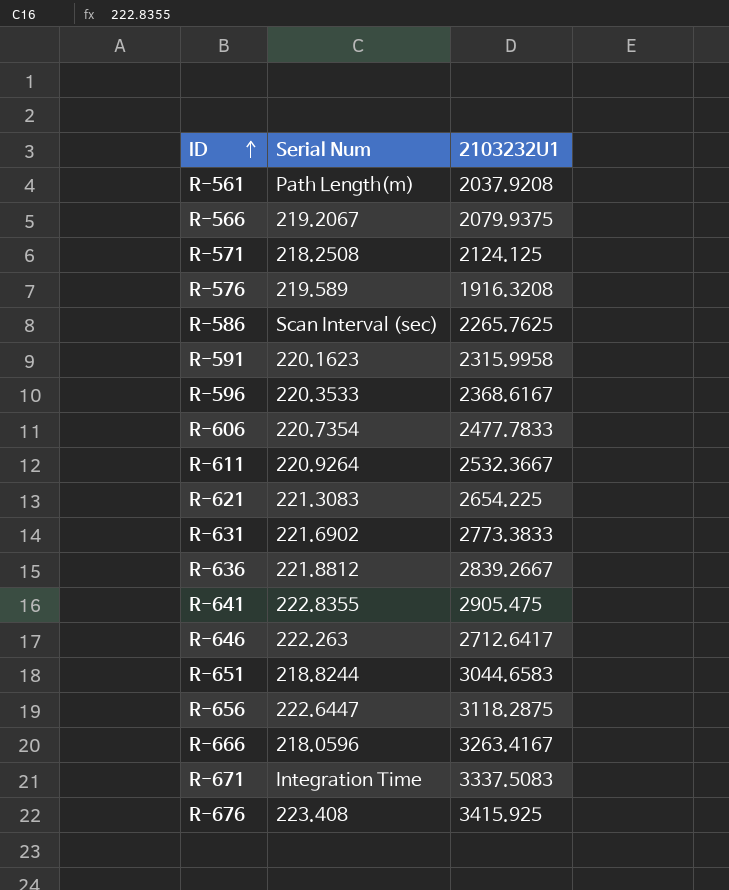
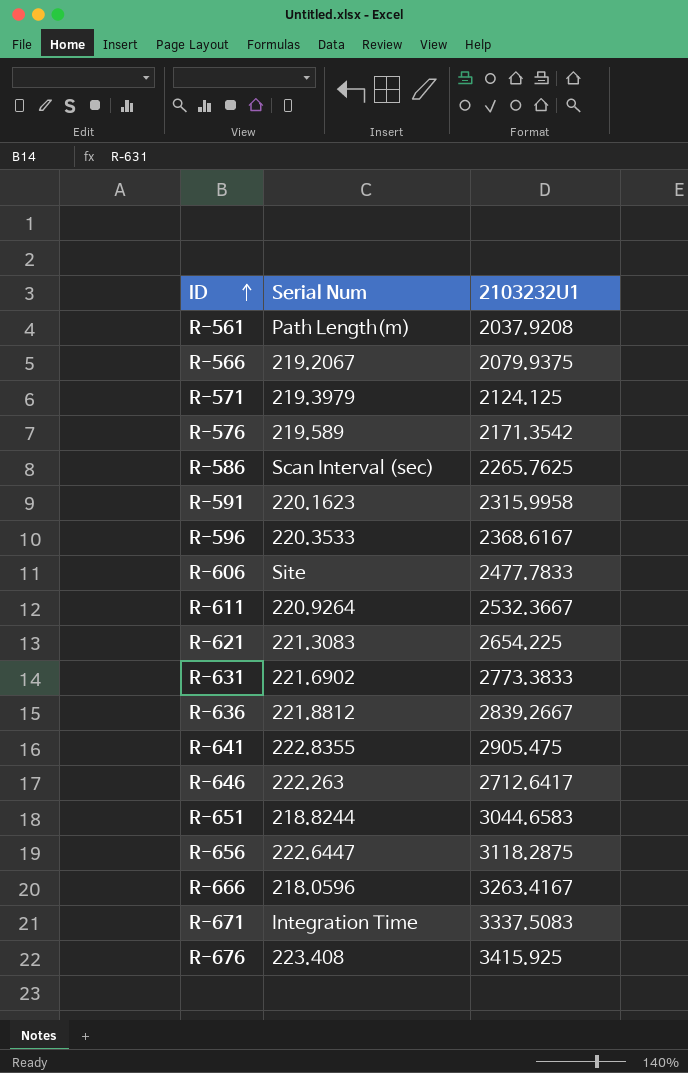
R-571 | Serial Num: 218.2508 -> 219.3979
R-576 | 2103232U1: 1916.3208 -> 2171.3542
R-606 | Serial Num: 220.7354 -> Site

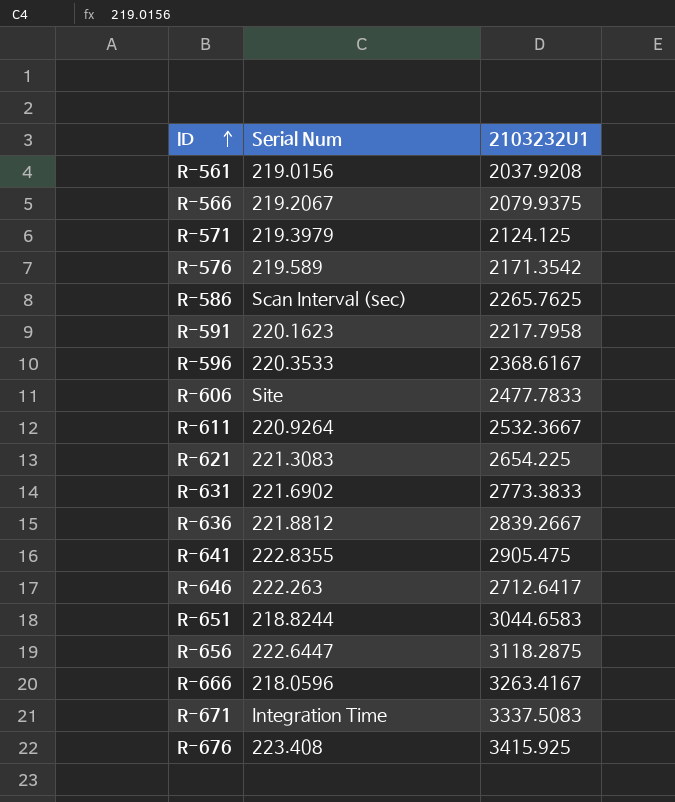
R-561 | Serial Num: Path Length(m) -> 219.0156
R-591 | 2103232U1: 2315.9958 -> 2217.7958

